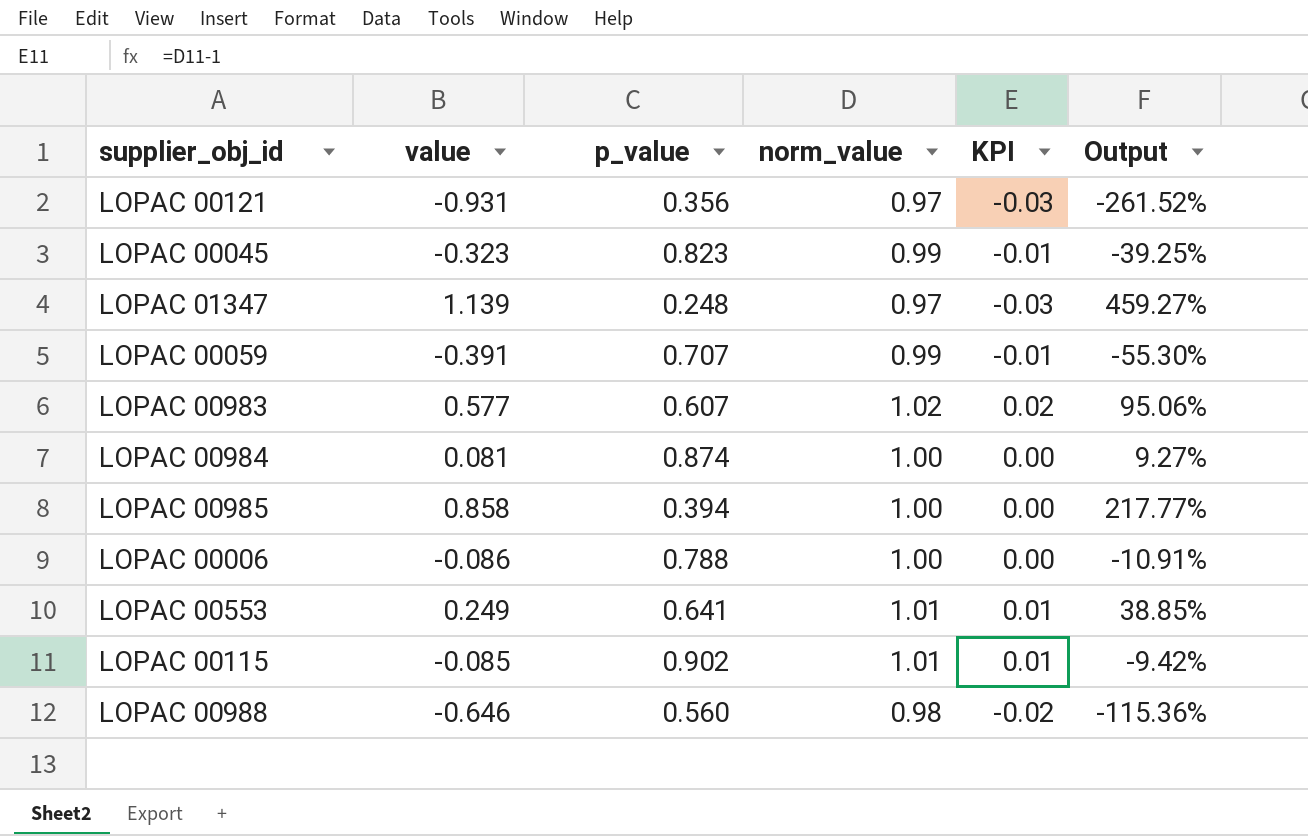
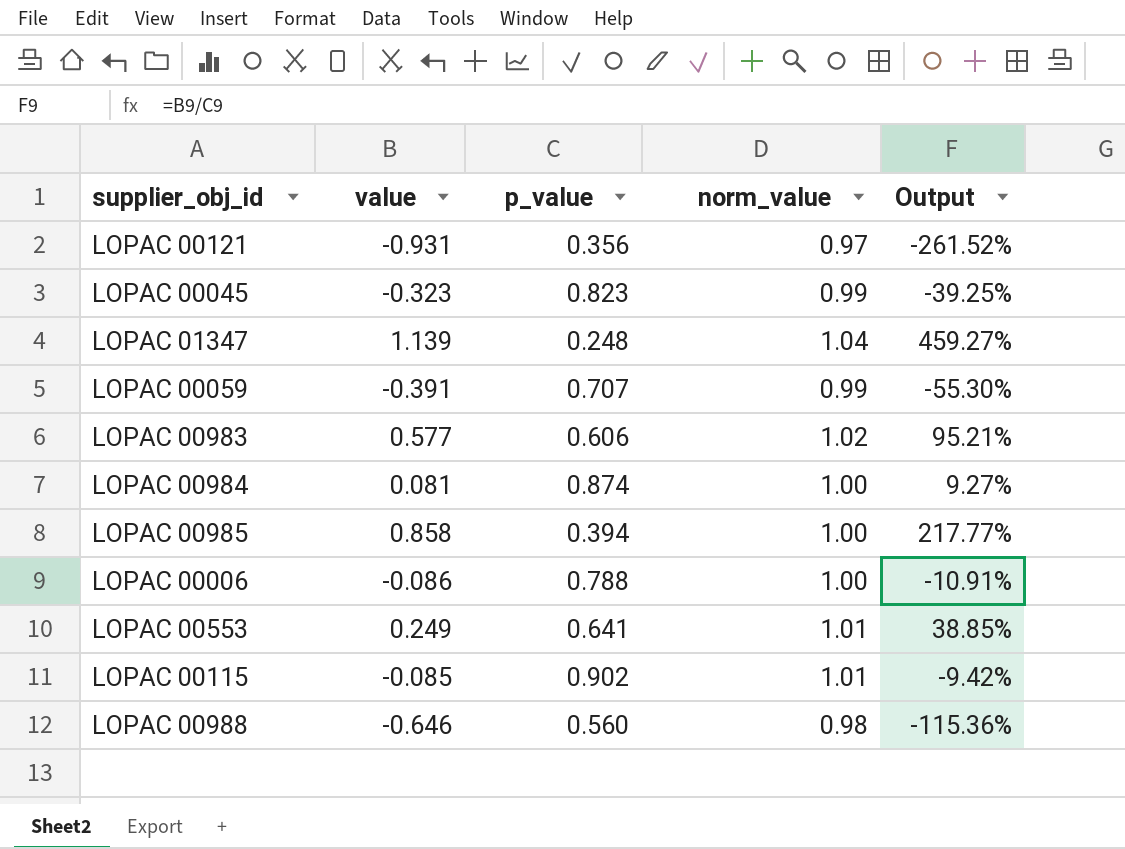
column KPI | formula: [norm_value] - 1 -> none
LOPAC 01347 | norm_value: 0.97 -> 1.04
LOPAC 00983 | p_value: 0.607 -> 0.606
LOPAC 00983 | Output: 95.06% -> 95.21%

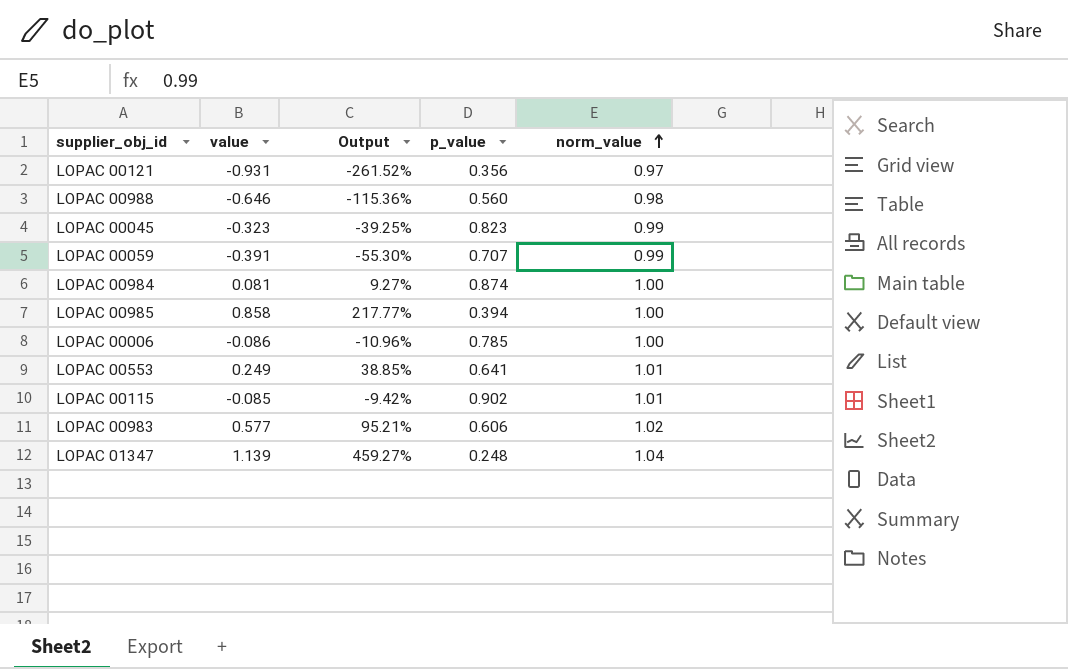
row order: none -> norm_value ascending
column Output | position: 5 -> 3
LOPAC 00006 | Output: -10.91% -> -10.96%
LOPAC 00006 | p_value: 0.788 -> 0.785

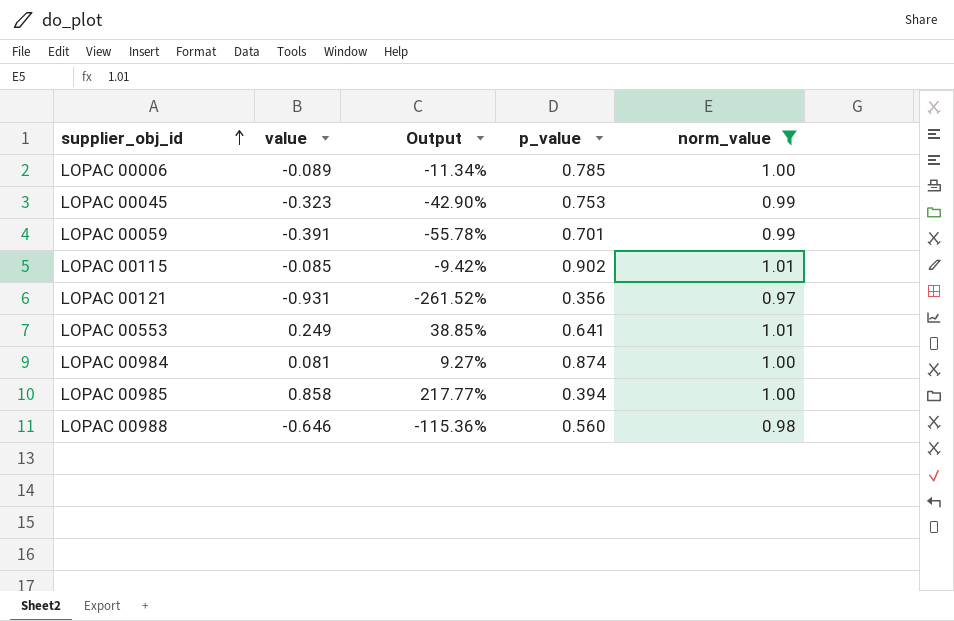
filter: none -> norm_value <= 1.01
row order: norm_value ascending -> supplier_obj_id ascending
LOPAC 00006 | value: -0.086 -> -0.089
LOPAC 00006 | Output: -10.96% -> -11.34%
LOPAC 00045 | Output: -39.25% -> -42.90%
LOPAC 00045 | p_value: 0.823 -> 0.753
LOPAC 00059 | Output: -55.30% -> -55.78%
LOPAC 00059 | p_value: 0.707 -> 0.701

